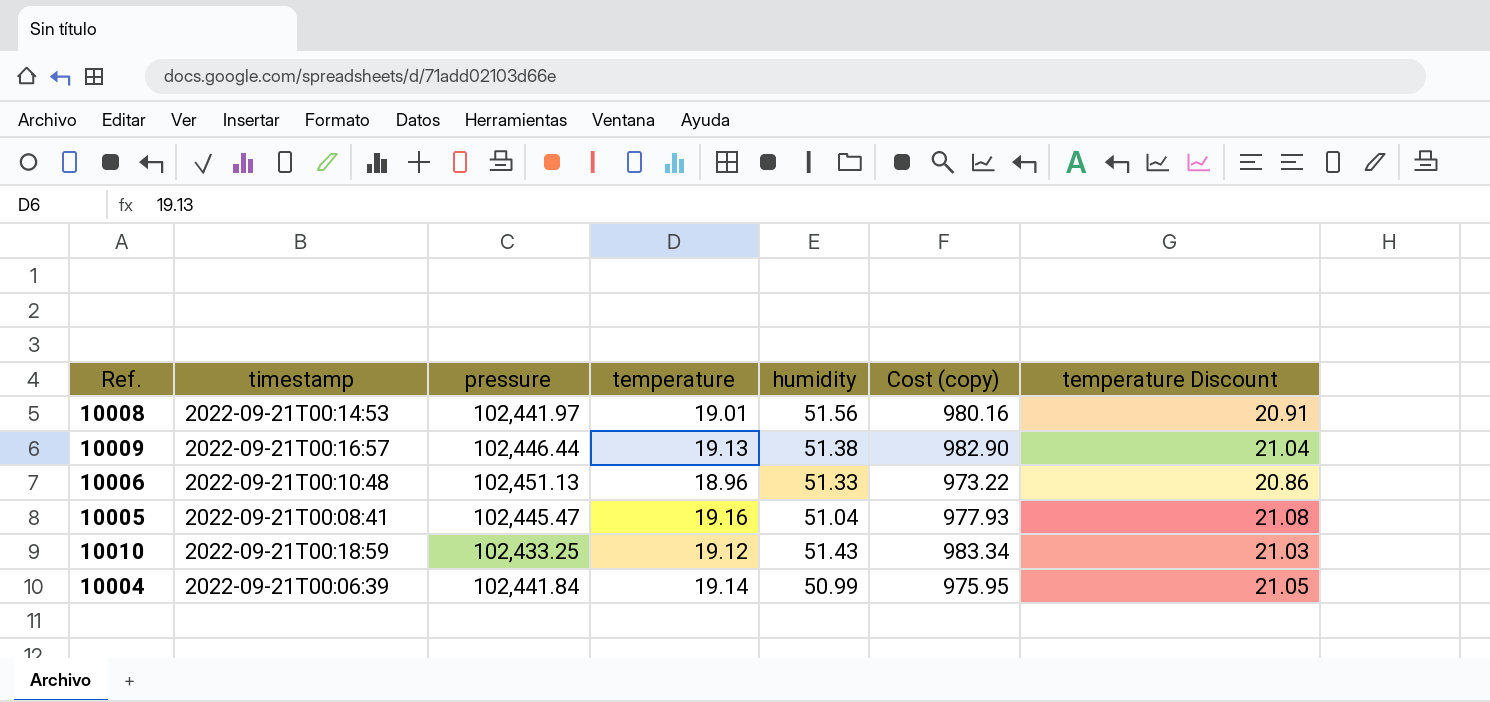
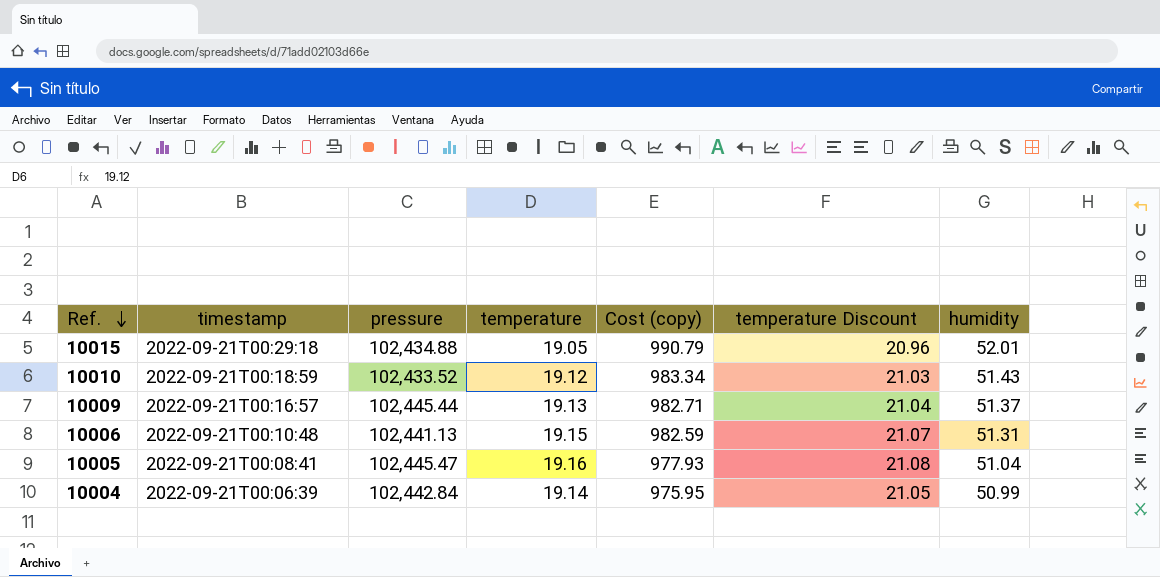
row order: none -> Ref. descending
column humidity | position: 5 -> 7
row 10008: 2022-09-21T00:14:53 | 102,441.97 | 19.01 | 51.56 | 980.16 | 20.91 -> none
row 10015: none -> 2022-09-21T00:29:18 | 102,434.88 | 19.05 | 990.79 | 20.96 | 52.01
10010 | pressure: 102,433.25 -> 102,433.52
10009 | pressure: 102,446.44 -> 102,445.44
10009 | Cost (copy): 982.90 -> 982.71
10009 | humidity: 51.38 -> 51.37
10006 | pressure: 102,451.13 -> 102,441.13
10006 | temperature: 18.96 -> 19.15
10006 | Cost (copy): 973.22 -> 982.59
10006 | temperature Discount: 20.86 -> 21.07
10006 | humidity: 51.33 -> 51.31
10004 | pressure: 102,441.84 -> 102,442.84

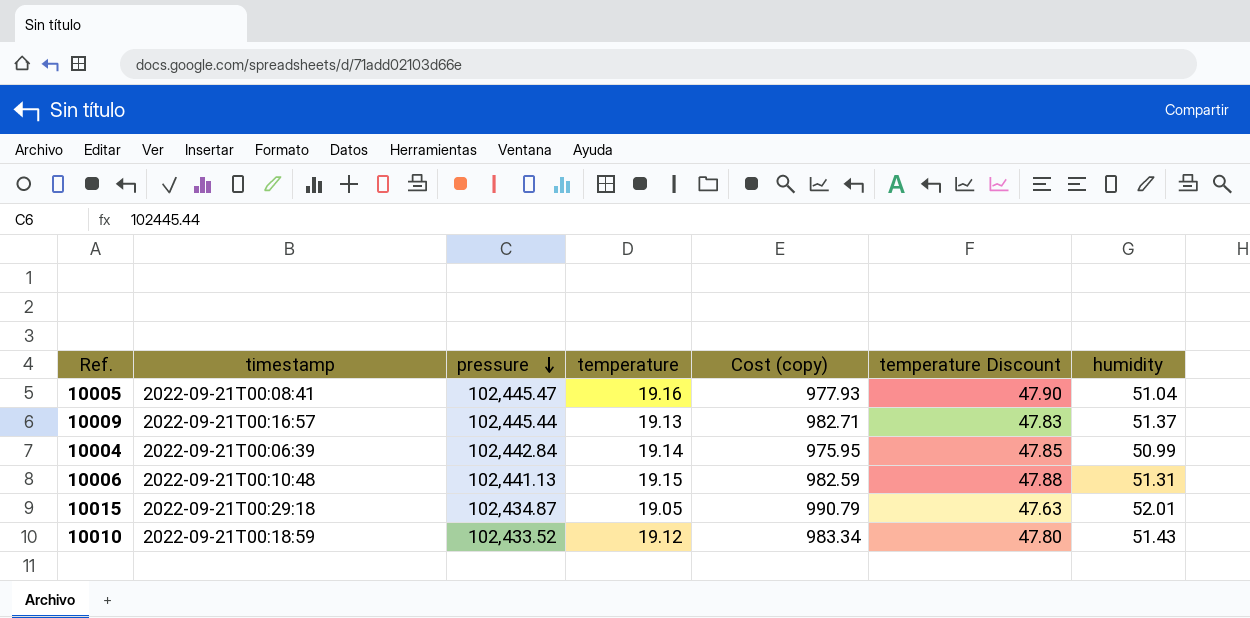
row order: Ref. descending -> pressure descending
column temperature Discount | formula: [temperature] * 1.1 -> [temperature] * 2.5
10015 | pressure: 102,434.88 -> 102,434.87

